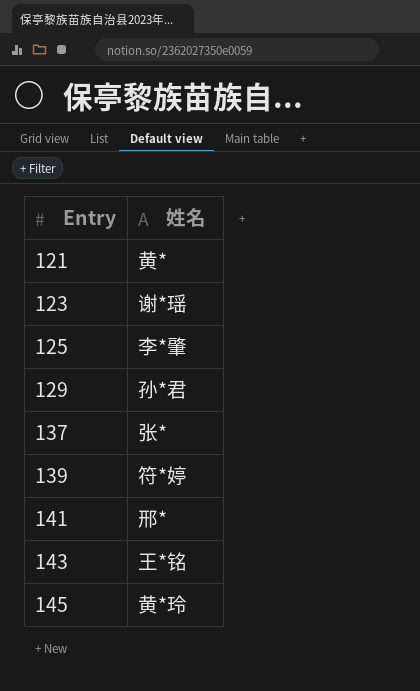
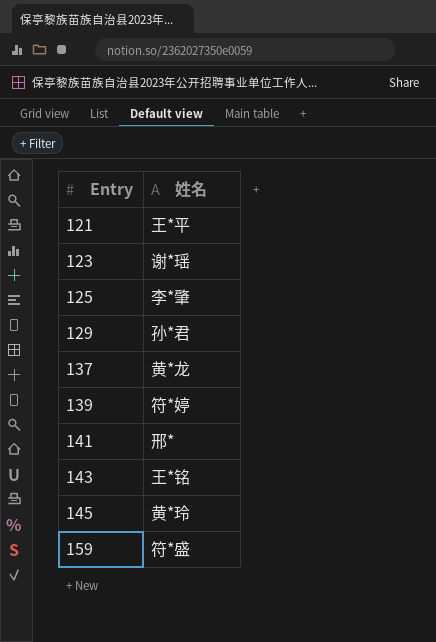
121 | 姓名: 黄* -> 王*平
137 | 姓名: 张* -> 黄*龙
row 159: none -> 符*盛

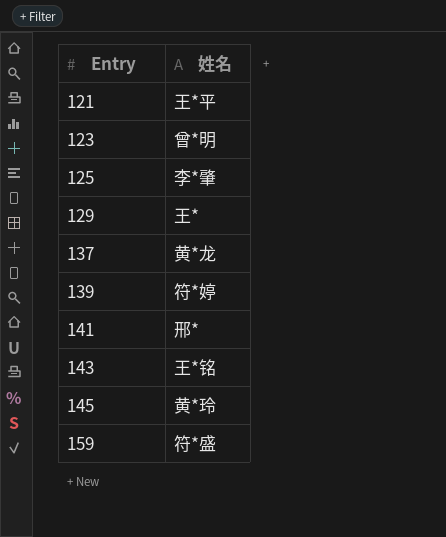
123 | 姓名: 谢*瑶 -> 曾*明
129 | 姓名: 孙*君 -> 王*

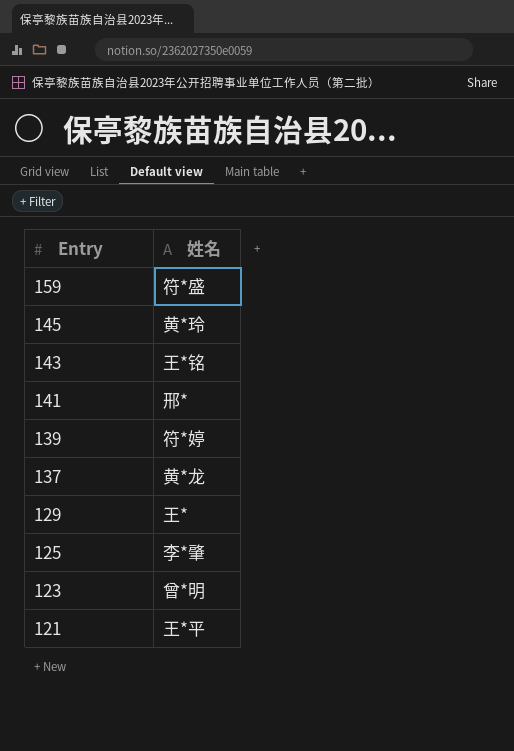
row order: Entry ascending -> Entry descending

